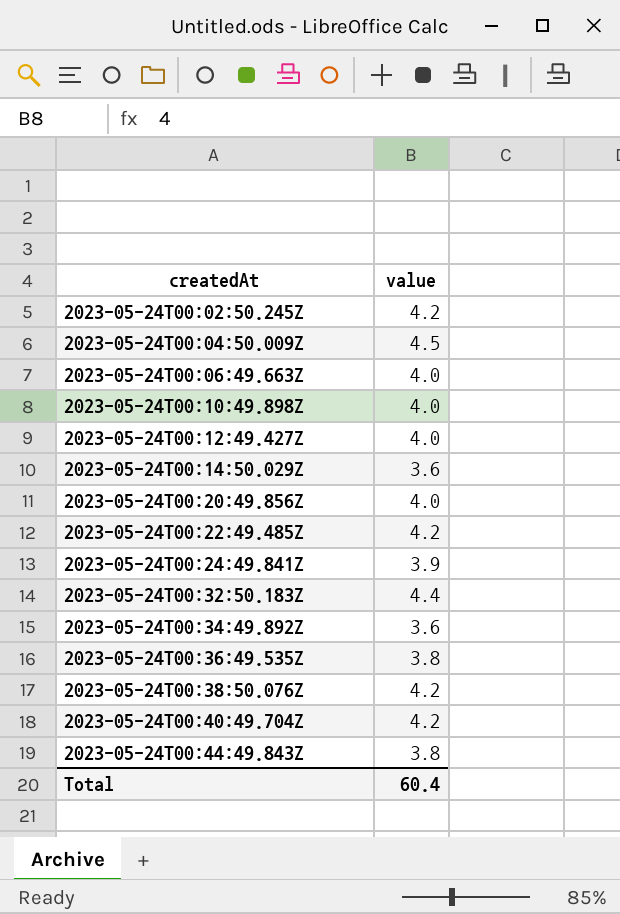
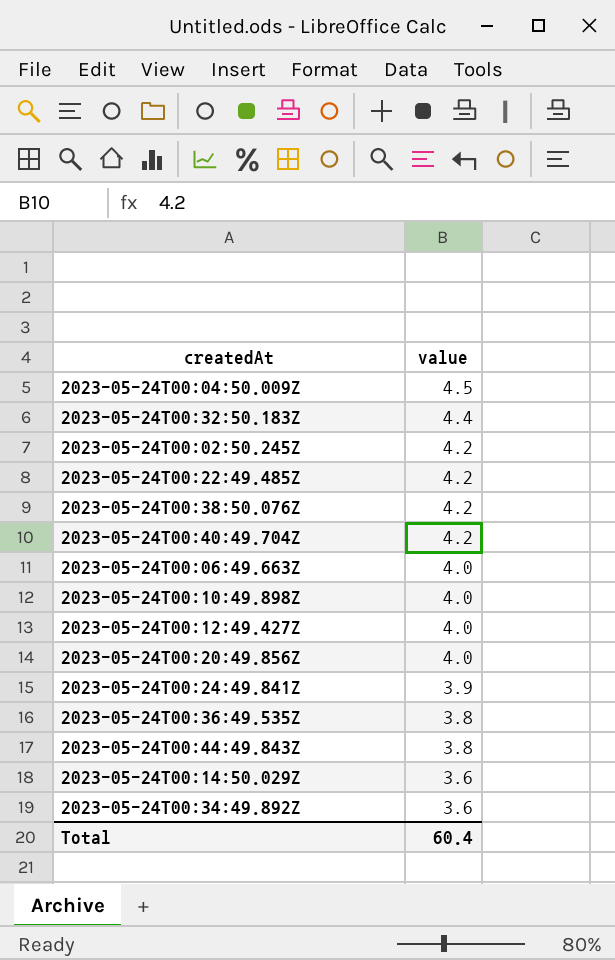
row order: createdAt ascending -> value descending

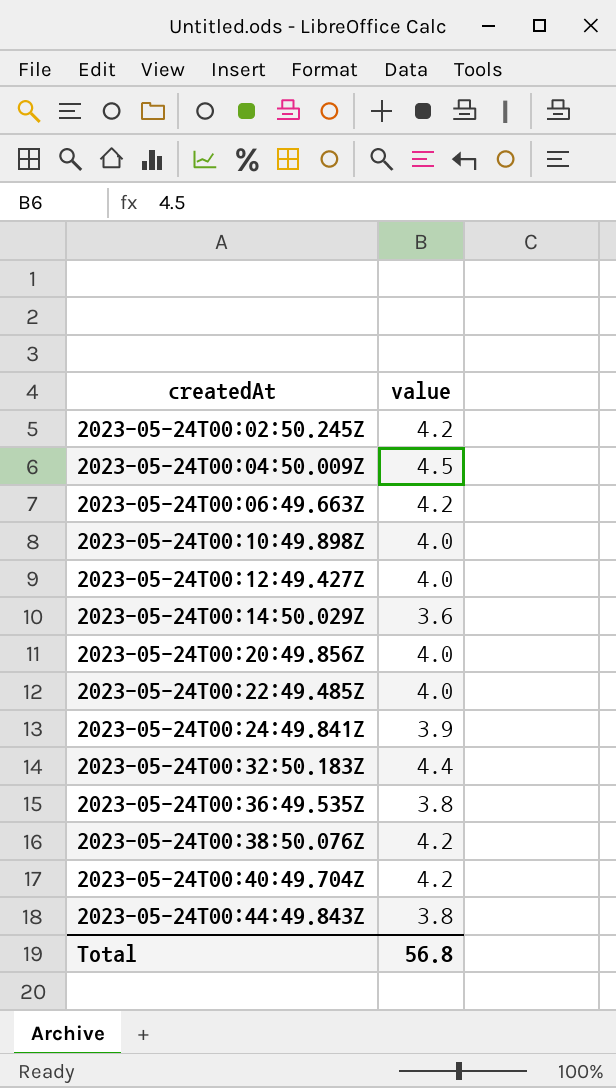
row order: value descending -> createdAt ascending
row 2023-05-24T00:34:49.892Z: 3.6 -> none
2023-05-24T00:06:49.663Z | value: 4.0 -> 4.2
2023-05-24T00:22:49.485Z | value: 4.2 -> 4.0
Total | value: 60.4 -> 56.8

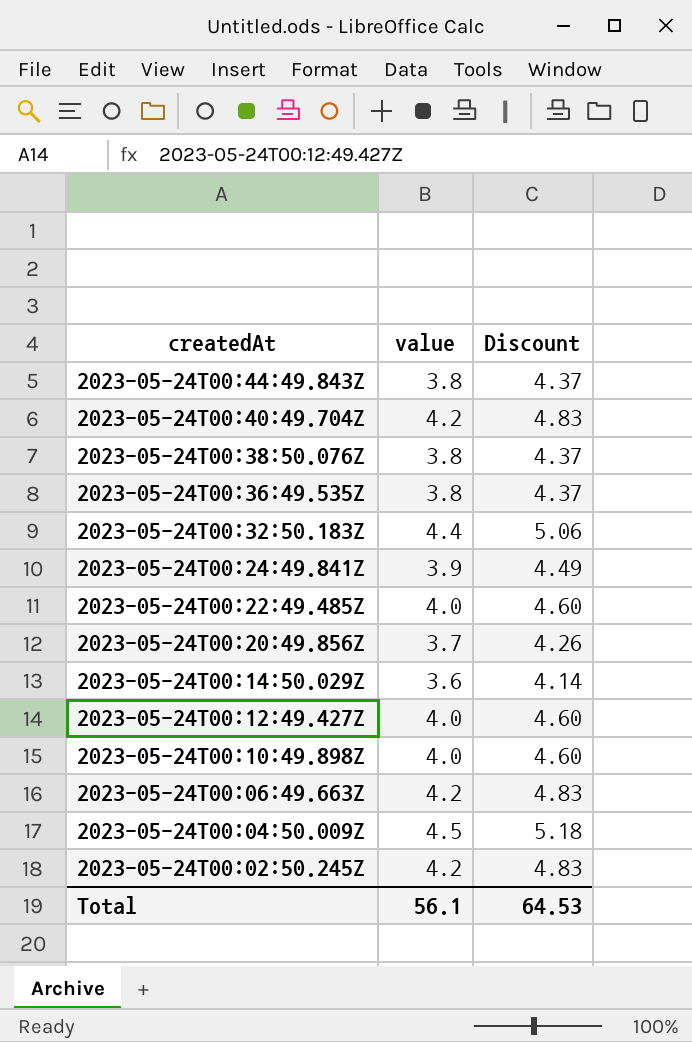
row order: createdAt ascending -> createdAt descending
column Discount | formula: none -> [value] * 1.15
2023-05-24T00:38:50.076Z | value: 4.2 -> 3.8
2023-05-24T00:20:49.856Z | value: 4.0 -> 3.7
Total | value: 56.8 -> 56.1

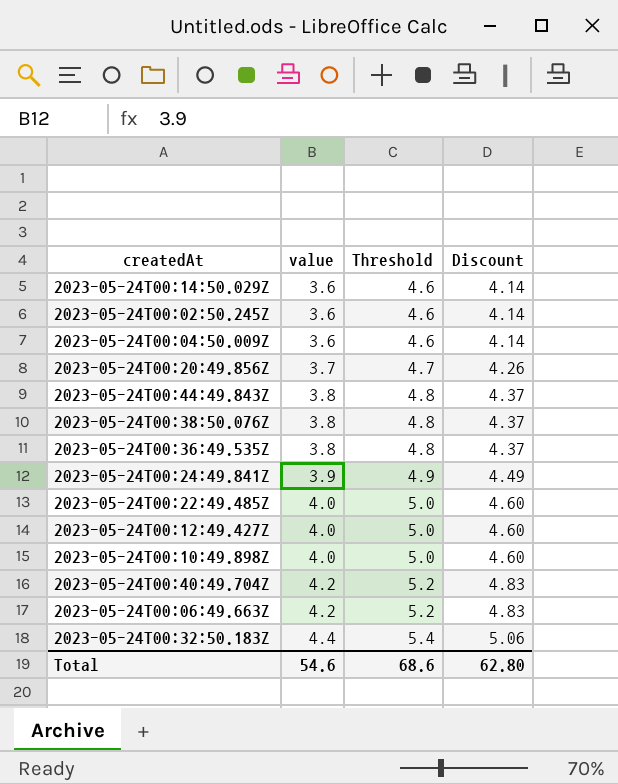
row order: createdAt descending -> value ascending
column Threshold | formula: none -> [value] + 1
2023-05-24T00:02:50.245Z | value: 4.2 -> 3.6
2023-05-24T00:02:50.245Z | Discount: 4.83 -> 4.14
2023-05-24T00:04:50.009Z | value: 4.5 -> 3.6
2023-05-24T00:04:50.009Z | Discount: 5.18 -> 4.14
Total | value: 56.1 -> 54.6
Total | Discount: 64.53 -> 62.80

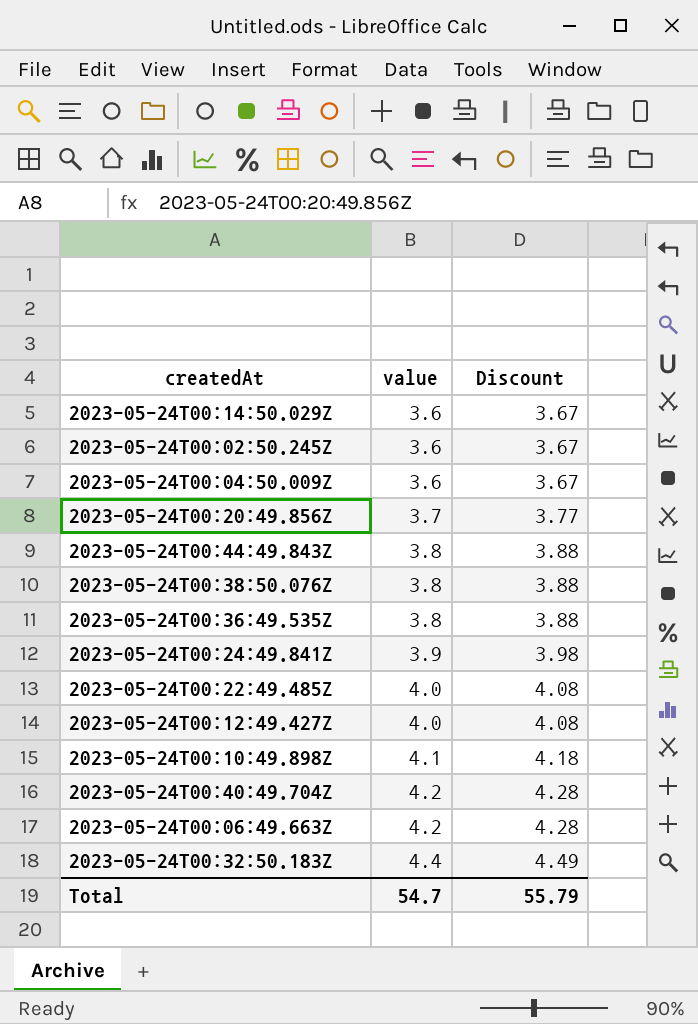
column Threshold | formula: [value] + 1 -> none
column Discount | formula: [value] * 1.15 -> [value] * 1.02
2023-05-24T00:10:49.898Z | value: 4.0 -> 4.1
Total | value: 54.6 -> 54.7
Total | Discount: 62.80 -> 55.79

